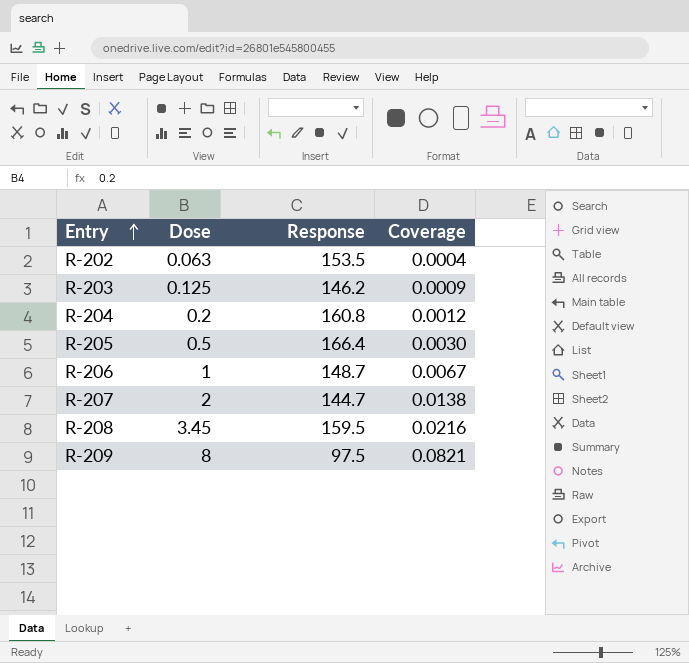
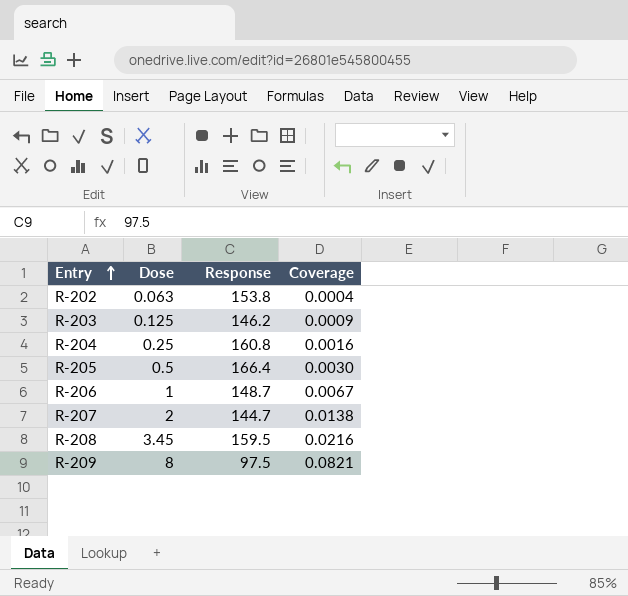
R-202 | Response: 153.5 -> 153.8
R-204 | Dose: 0.2 -> 0.25
R-204 | Coverage: 0.0012 -> 0.0016

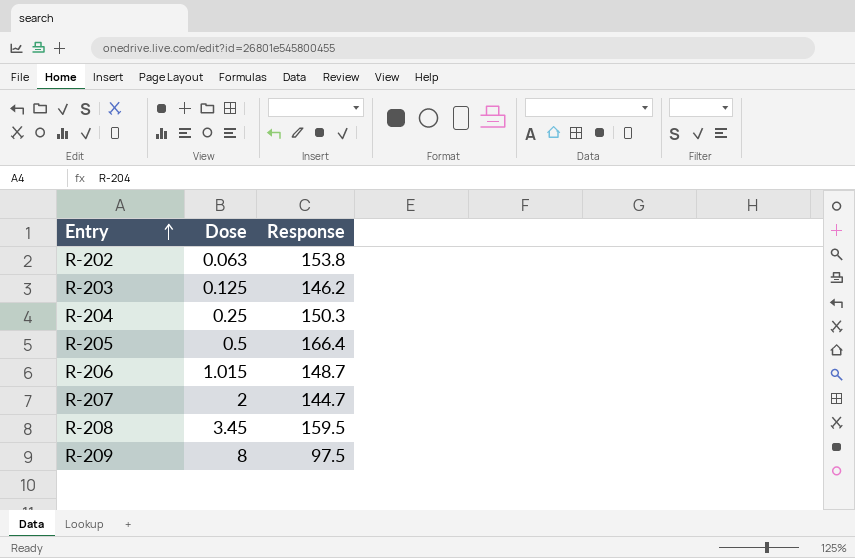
column Coverage | formula: [Dose] / [Response] -> none
R-204 | Response: 160.8 -> 150.3
R-206 | Dose: 1 -> 1.015

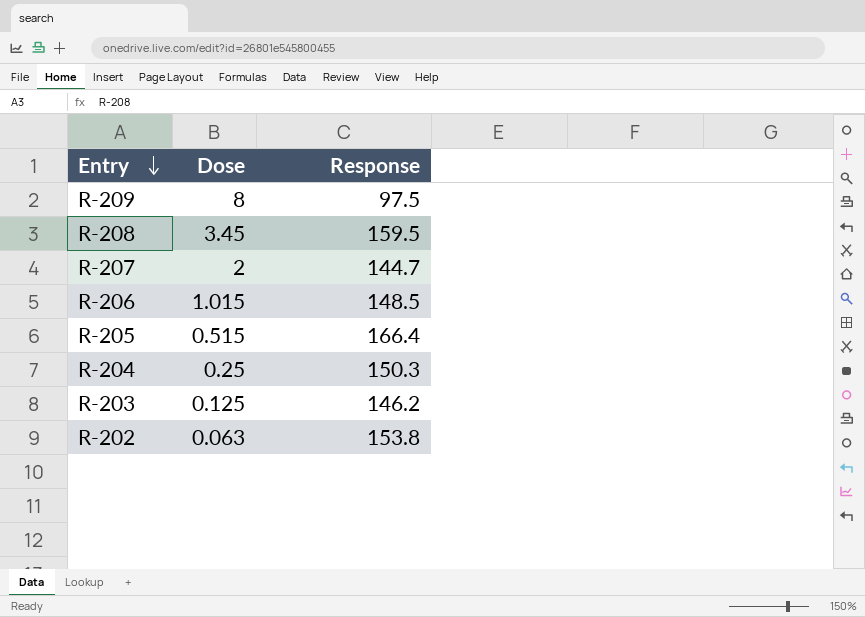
row order: Entry ascending -> Entry descending
R-206 | Response: 148.7 -> 148.5
R-205 | Dose: 0.5 -> 0.515

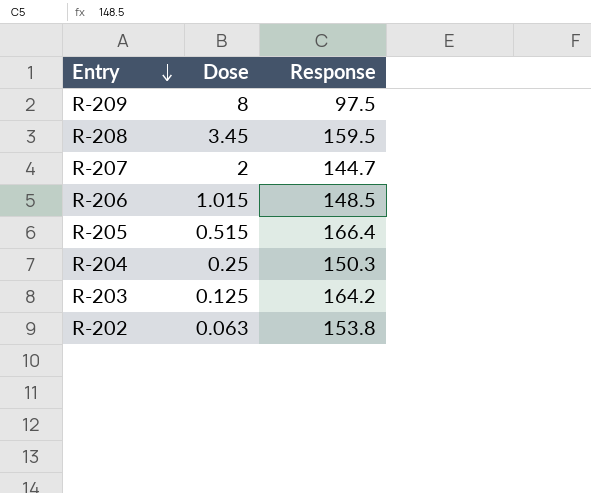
R-203 | Response: 146.2 -> 164.2

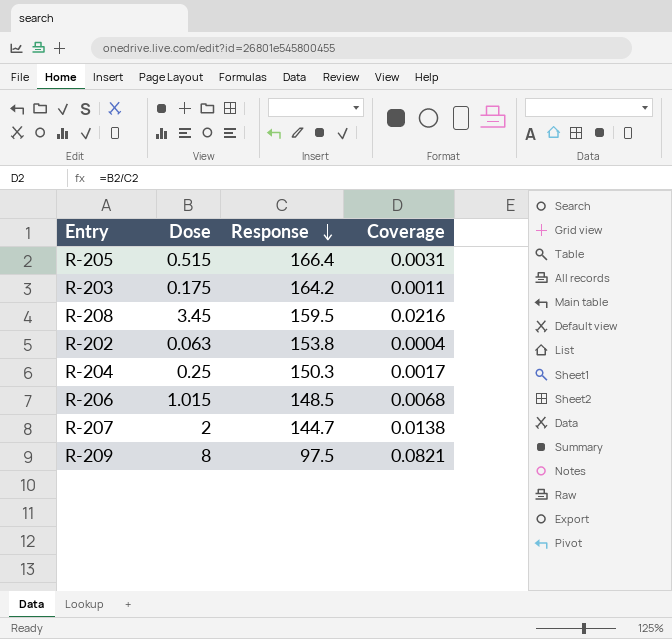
row order: Entry descending -> Response descending
column Coverage | formula: none -> [Dose] / [Response]
R-203 | Dose: 0.125 -> 0.175

